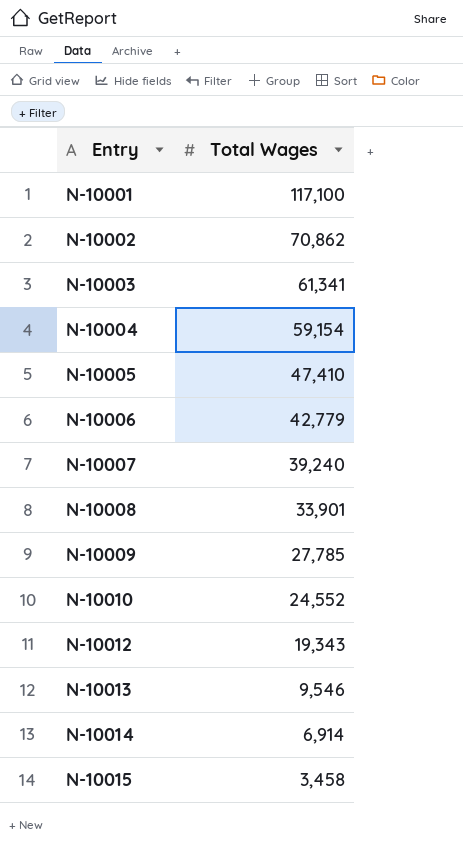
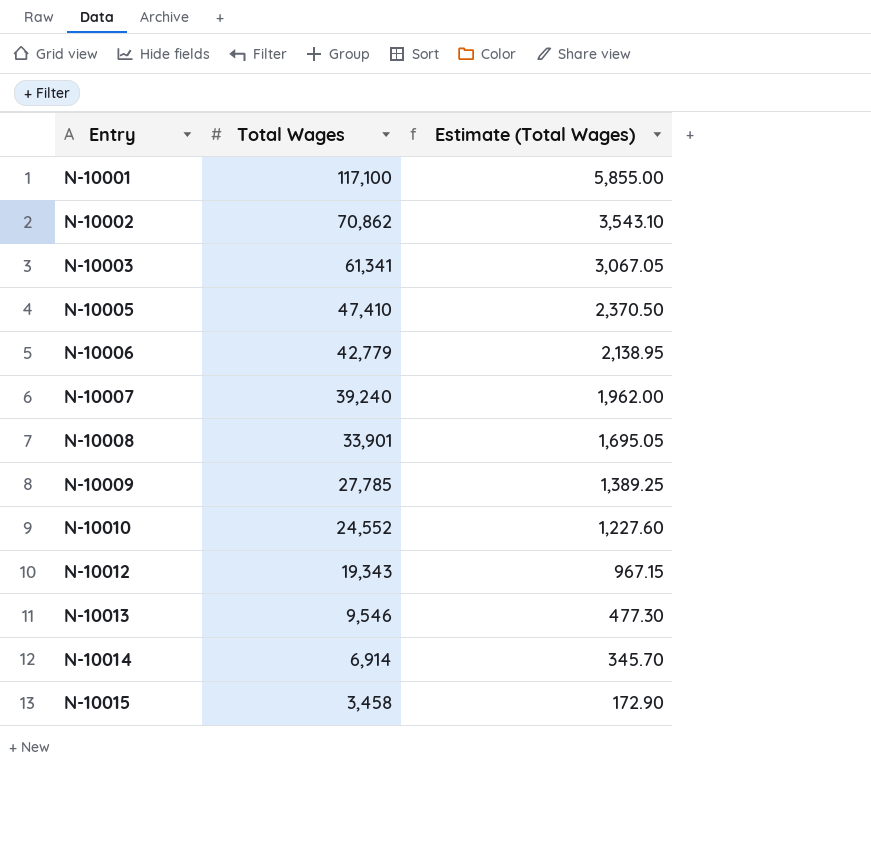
column Estimate (Total Wages) | formula: none -> [Total Wages] * 0.05
row N-10004: 59,154 -> none

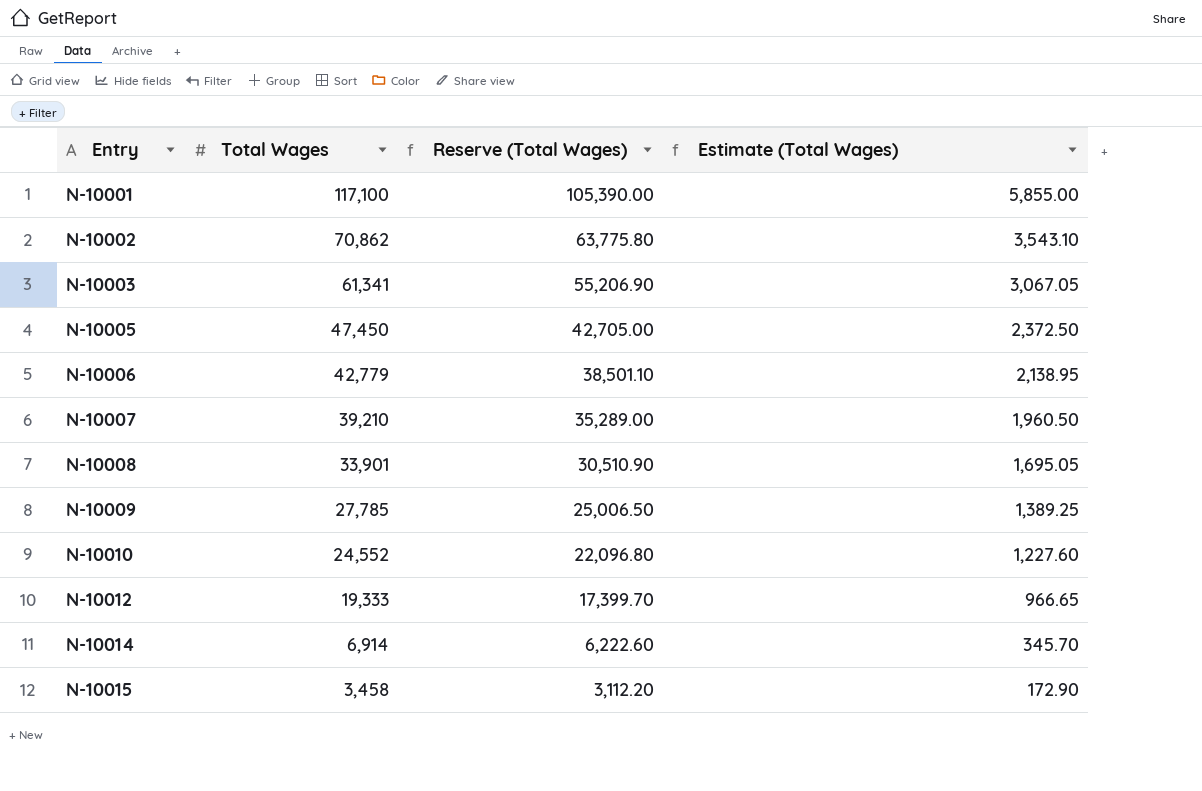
column Reserve (Total Wages) | formula: none -> [Total Wages] * 0.9
row N-10013: 9,546 | 477.30 -> none
N-10005 | Total Wages: 47,410 -> 47,450
N-10005 | Estimate (Total Wages): 2,370.50 -> 2,372.50
N-10007 | Total Wages: 39,240 -> 39,210
N-10007 | Estimate (Total Wages): 1,962.00 -> 1,960.50
N-10012 | Total Wages: 19,343 -> 19,333
N-10012 | Estimate (Total Wages): 967.15 -> 966.65

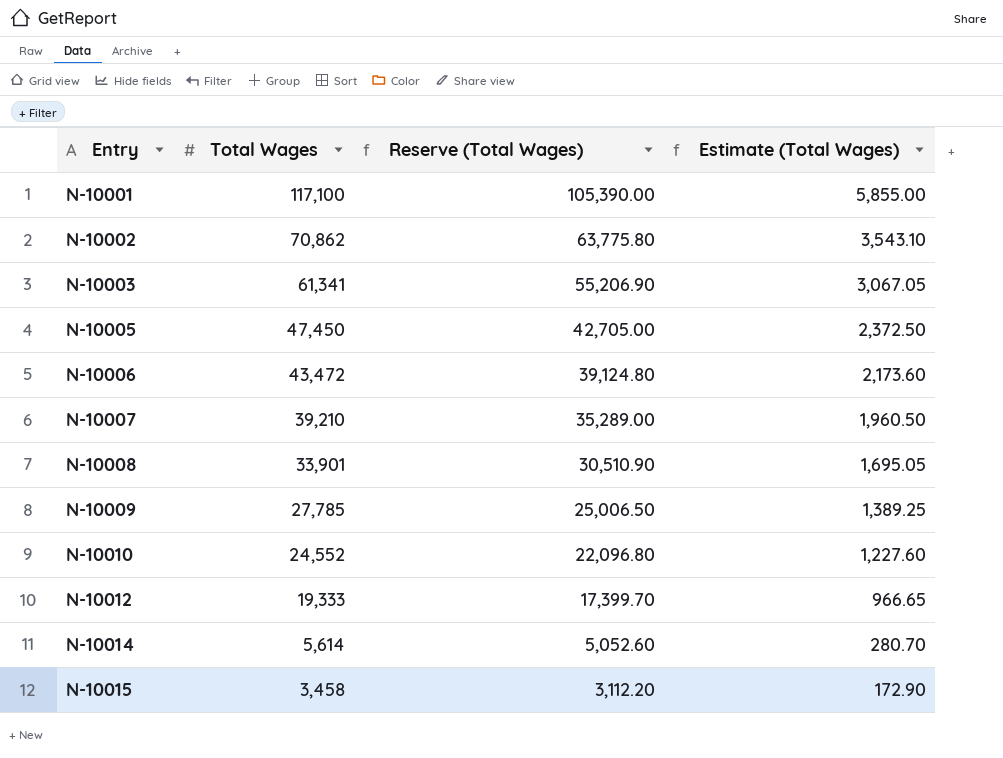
N-10006 | Total Wages: 42,779 -> 43,472
N-10006 | Reserve (Total Wages): 38,501.10 -> 39,124.80
N-10006 | Estimate (Total Wages): 2,138.95 -> 2,173.60
N-10014 | Total Wages: 6,914 -> 5,614
N-10014 | Reserve (Total Wages): 6,222.60 -> 5,052.60
N-10014 | Estimate (Total Wages): 345.70 -> 280.70

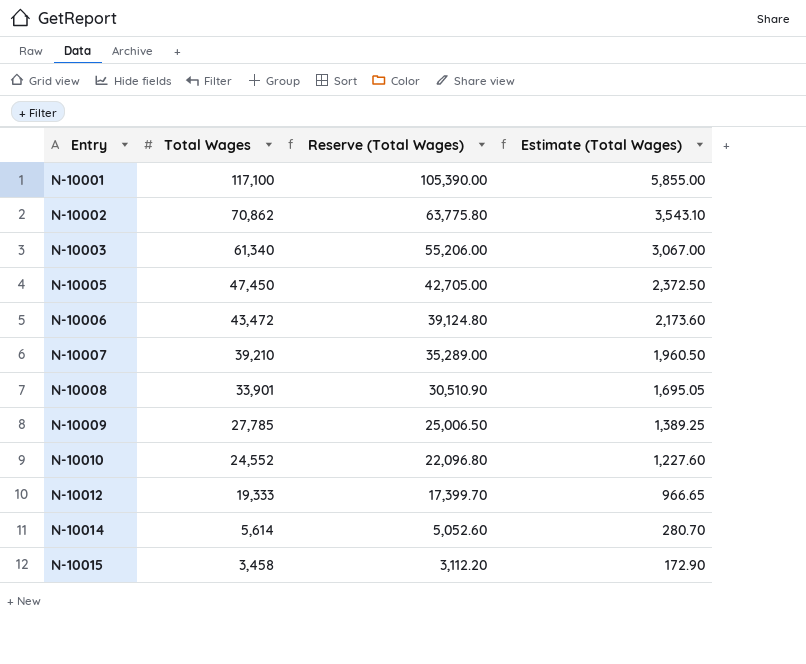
N-10003 | Total Wages: 61,341 -> 61,340
N-10003 | Reserve (Total Wages): 55,206.90 -> 55,206.00
N-10003 | Estimate (Total Wages): 3,067.05 -> 3,067.00

